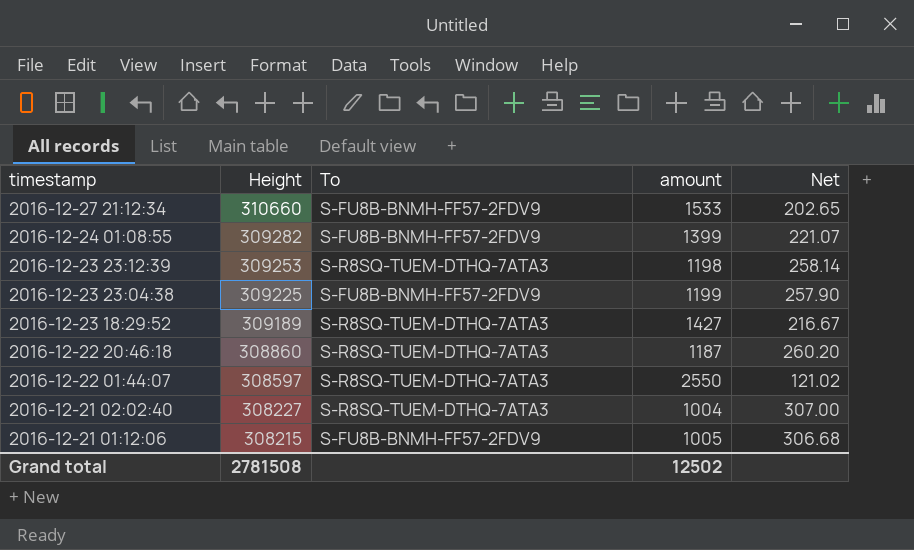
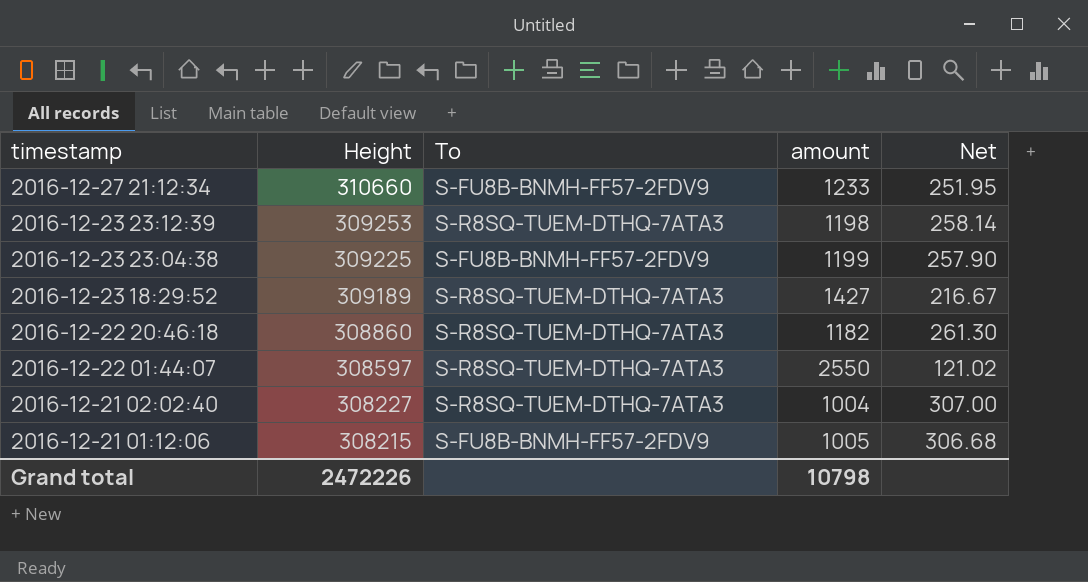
row 2016-12-24 01:08:55: 309282 | S-FU8B-BNMH-FF57-2FDV9 | 1399 | 221.07 -> none
2016-12-27 21:12:34 | amount: 1533 -> 1233
2016-12-27 21:12:34 | Net: 202.65 -> 251.95
2016-12-22 20:46:18 | amount: 1187 -> 1182
2016-12-22 20:46:18 | Net: 260.20 -> 261.30
Grand total | Height: 2781508 -> 2472226
Grand total | amount: 12502 -> 10798

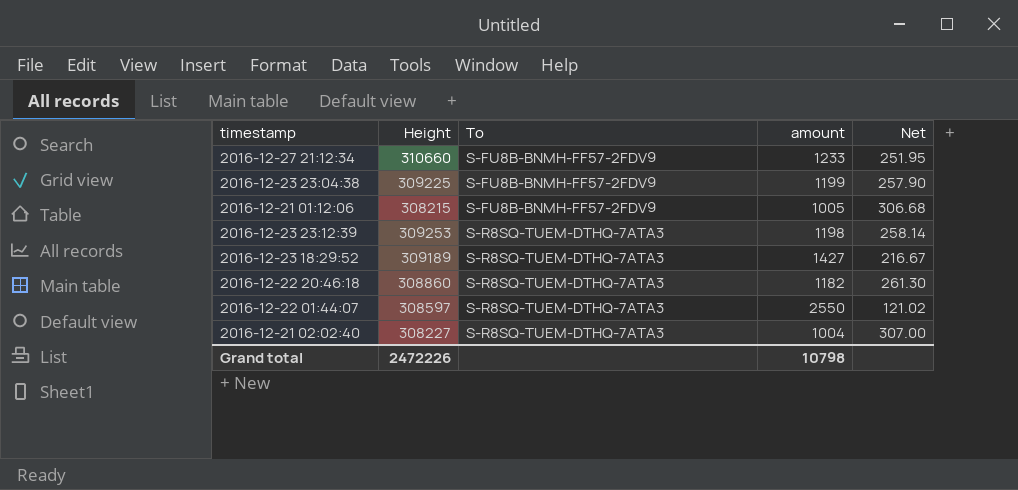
row order: timestamp descending -> To ascending

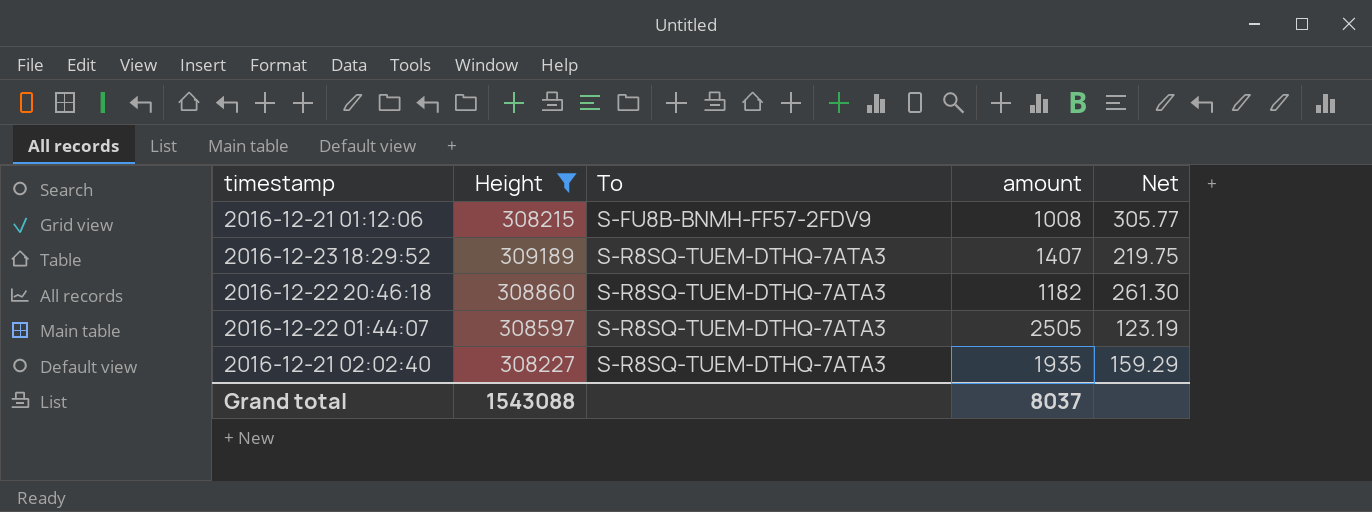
filter: none -> Height <= 309189
2016-12-21 01:12:06 | amount: 1005 -> 1008
2016-12-21 01:12:06 | Net: 306.68 -> 305.77
2016-12-23 18:29:52 | amount: 1427 -> 1407
2016-12-23 18:29:52 | Net: 216.67 -> 219.75
2016-12-22 01:44:07 | amount: 2550 -> 2505
2016-12-22 01:44:07 | Net: 121.02 -> 123.19
2016-12-21 02:02:40 | amount: 1004 -> 1935
2016-12-21 02:02:40 | Net: 307.00 -> 159.29
Grand total | Height: 2472226 -> 1543088
Grand total | amount: 10798 -> 8037

